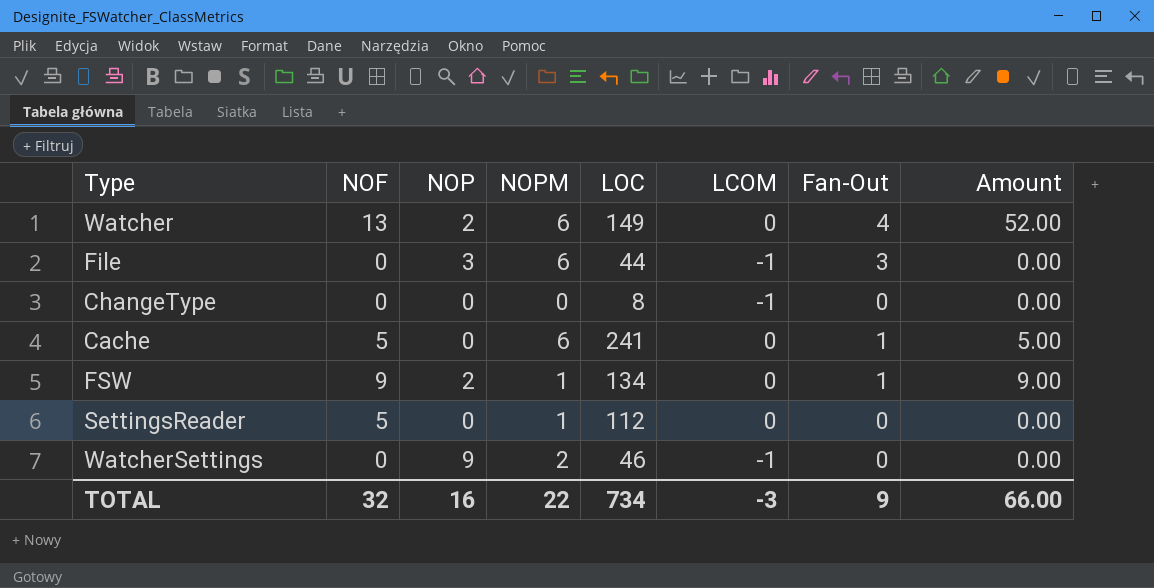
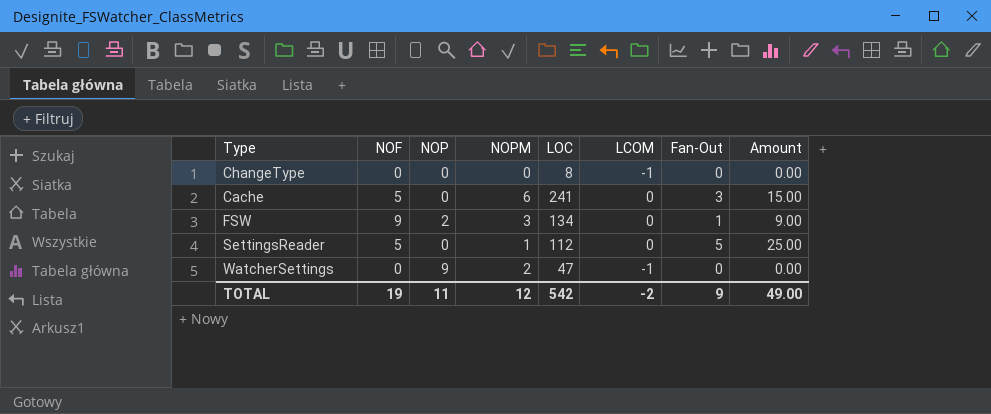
row Watcher: 13 | 2 | 6 | 149 | 0 | 4 | 52.00 -> none
row File: 0 | 3 | 6 | 44 | -1 | 3 | 0.00 -> none
Cache | Fan-Out: 1 -> 3
Cache | Amount: 5.00 -> 15.00
FSW | NOPM: 1 -> 3
SettingsReader | Fan-Out: 0 -> 5
SettingsReader | Amount: 0.00 -> 25.00
WatcherSettings | LOC: 46 -> 47
TOTAL | NOF: 32 -> 19
TOTAL | NOP: 16 -> 11
TOTAL | NOPM: 22 -> 12
TOTAL | LOC: 734 -> 542
TOTAL | LCOM: -3 -> -2
TOTAL | Amount: 66.00 -> 49.00

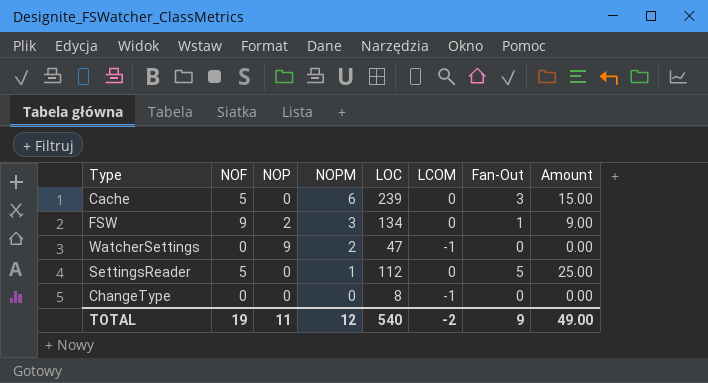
row order: none -> NOPM descending
Cache | LOC: 241 -> 239
TOTAL | LOC: 542 -> 540

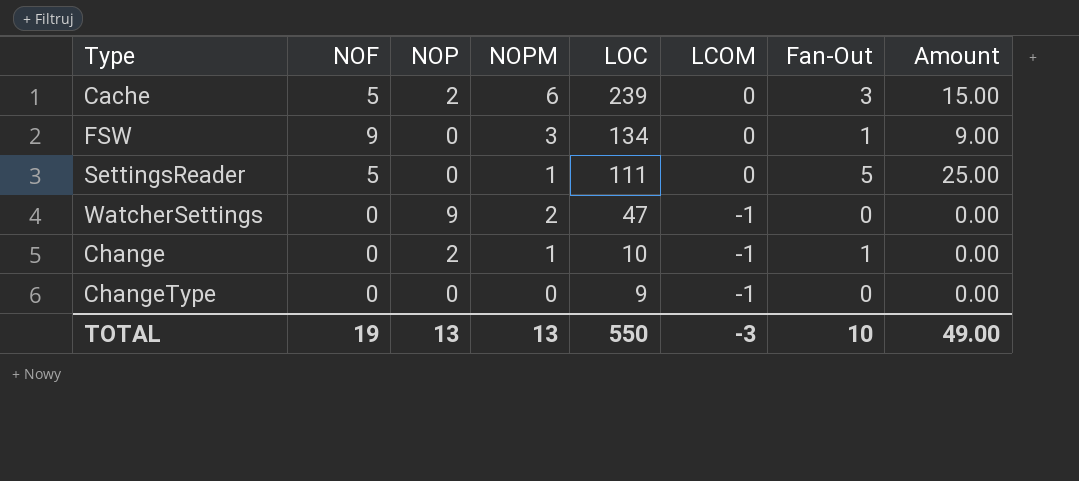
row order: NOPM descending -> LOC descending
Cache | NOP: 0 -> 2
FSW | NOP: 2 -> 0
SettingsReader | LOC: 112 -> 111
row Change: none -> 0 | 2 | 1 | 10 | -1 | 1 | 0.00
ChangeType | LOC: 8 -> 9
TOTAL | NOP: 11 -> 13
TOTAL | NOPM: 12 -> 13
TOTAL | LOC: 540 -> 550
TOTAL | LCOM: -2 -> -3
TOTAL | Fan-Out: 9 -> 10

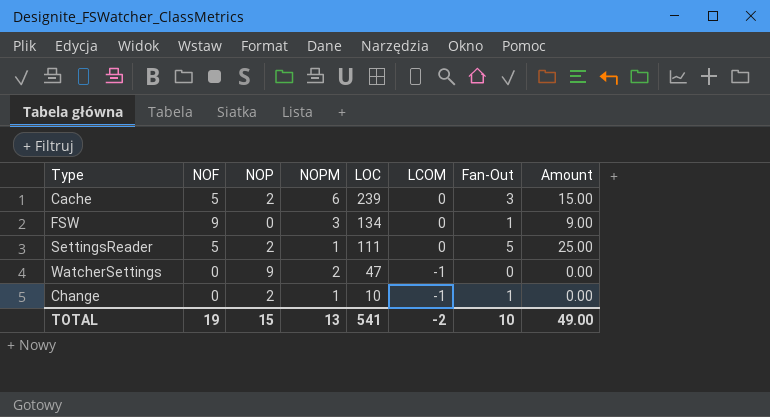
row ChangeType: 0 | 0 | 0 | 9 | -1 | 0 | 0.00 -> none
SettingsReader | NOP: 0 -> 2
TOTAL | NOP: 13 -> 15
TOTAL | LOC: 550 -> 541
TOTAL | LCOM: -3 -> -2

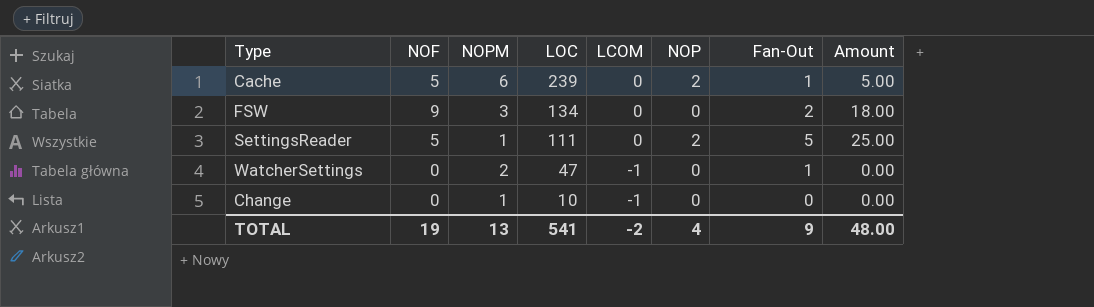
column NOP | position: 3 -> 6
Cache | Fan-Out: 3 -> 1
Cache | Amount: 15.00 -> 5.00
FSW | Fan-Out: 1 -> 2
FSW | Amount: 9.00 -> 18.00
WatcherSettings | NOP: 9 -> 0
WatcherSettings | Fan-Out: 0 -> 1
Change | NOP: 2 -> 0
Change | Fan-Out: 1 -> 0
TOTAL | NOP: 15 -> 4
TOTAL | Fan-Out: 10 -> 9
TOTAL | Amount: 49.00 -> 48.00

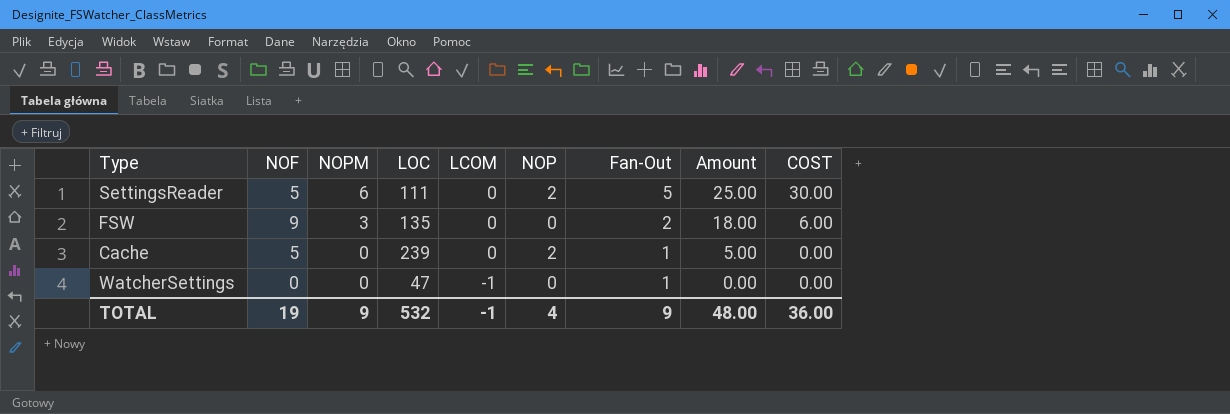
row order: LOC descending -> NOPM descending
column COST | formula: none -> [NOPM] * [Fan-Out]
row Change: 0 | 1 | 10 | -1 | 0 | 0 | 0.00 -> none
SettingsReader | NOPM: 1 -> 6
FSW | LOC: 134 -> 135
Cache | NOPM: 6 -> 0
WatcherSettings | NOPM: 2 -> 0
TOTAL | NOPM: 13 -> 9
TOTAL | LOC: 541 -> 532
TOTAL | LCOM: -2 -> -1

